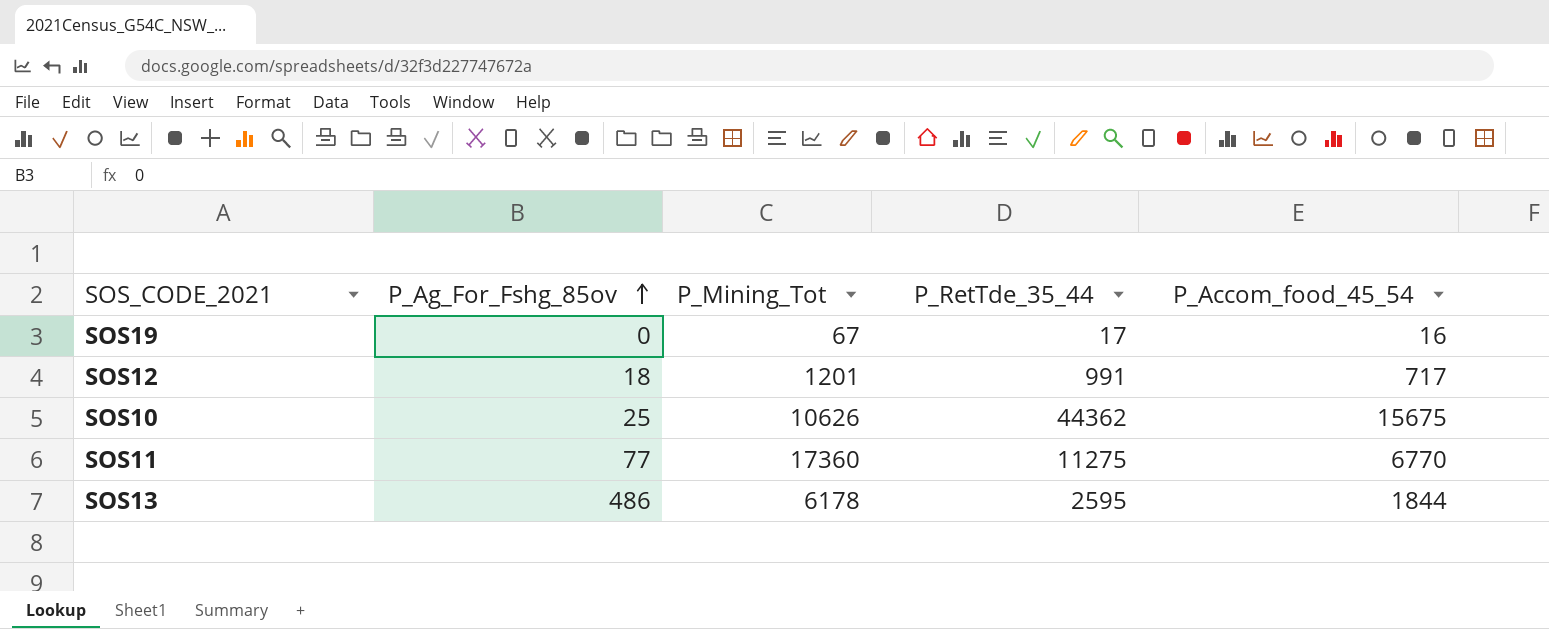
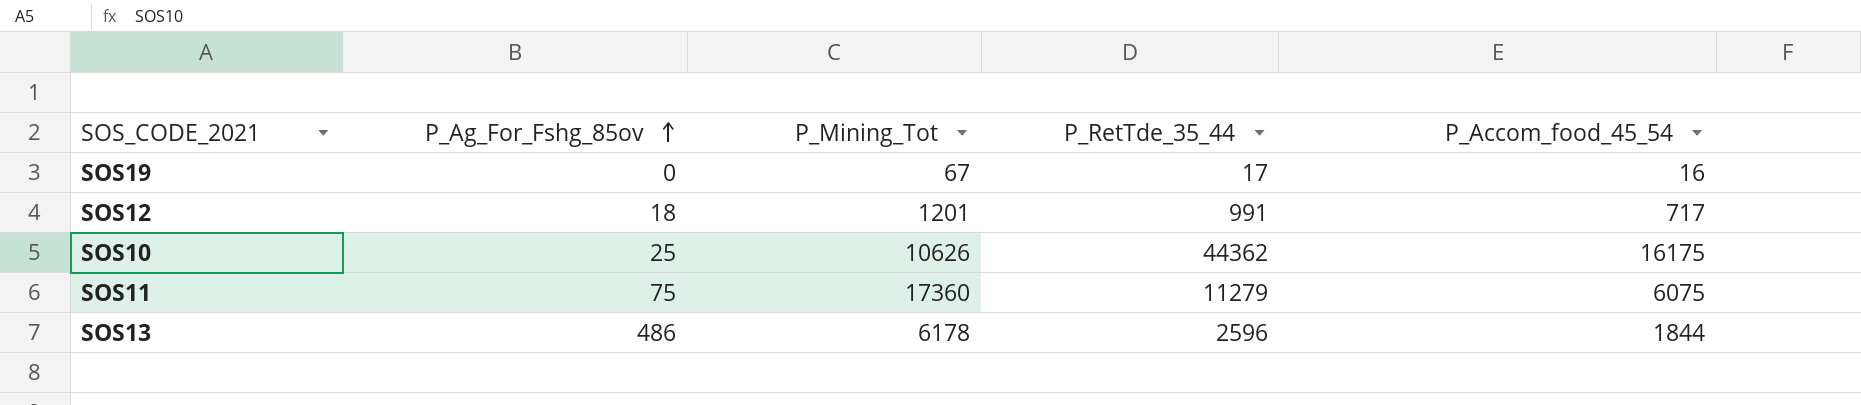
SOS10 | P_Accom_food_45_54: 15675 -> 16175
SOS11 | P_Ag_For_Fshg_85ov: 77 -> 75
SOS11 | P_RetTde_35_44: 11275 -> 11279
SOS11 | P_Accom_food_45_54: 6770 -> 6075
SOS13 | P_RetTde_35_44: 2595 -> 2596

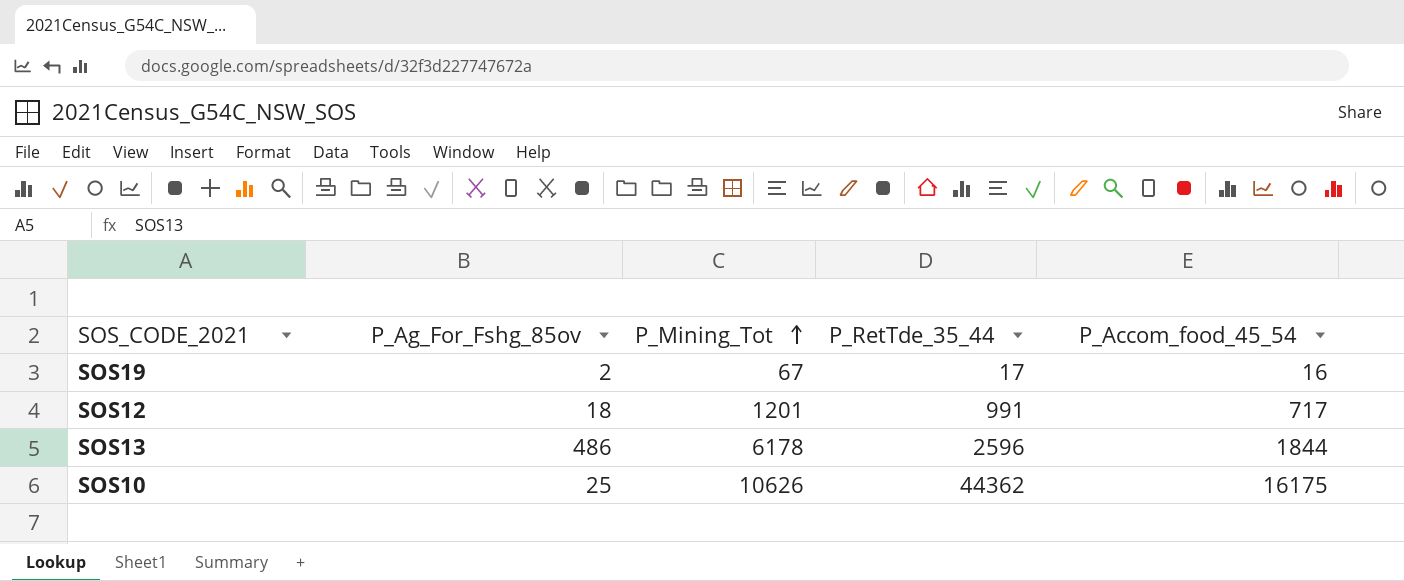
row order: P_Ag_For_Fshg_85ov ascending -> P_Mining_Tot ascending
row SOS11: 75 | 17360 | 11279 | 6075 -> none
SOS19 | P_Ag_For_Fshg_85ov: 0 -> 2

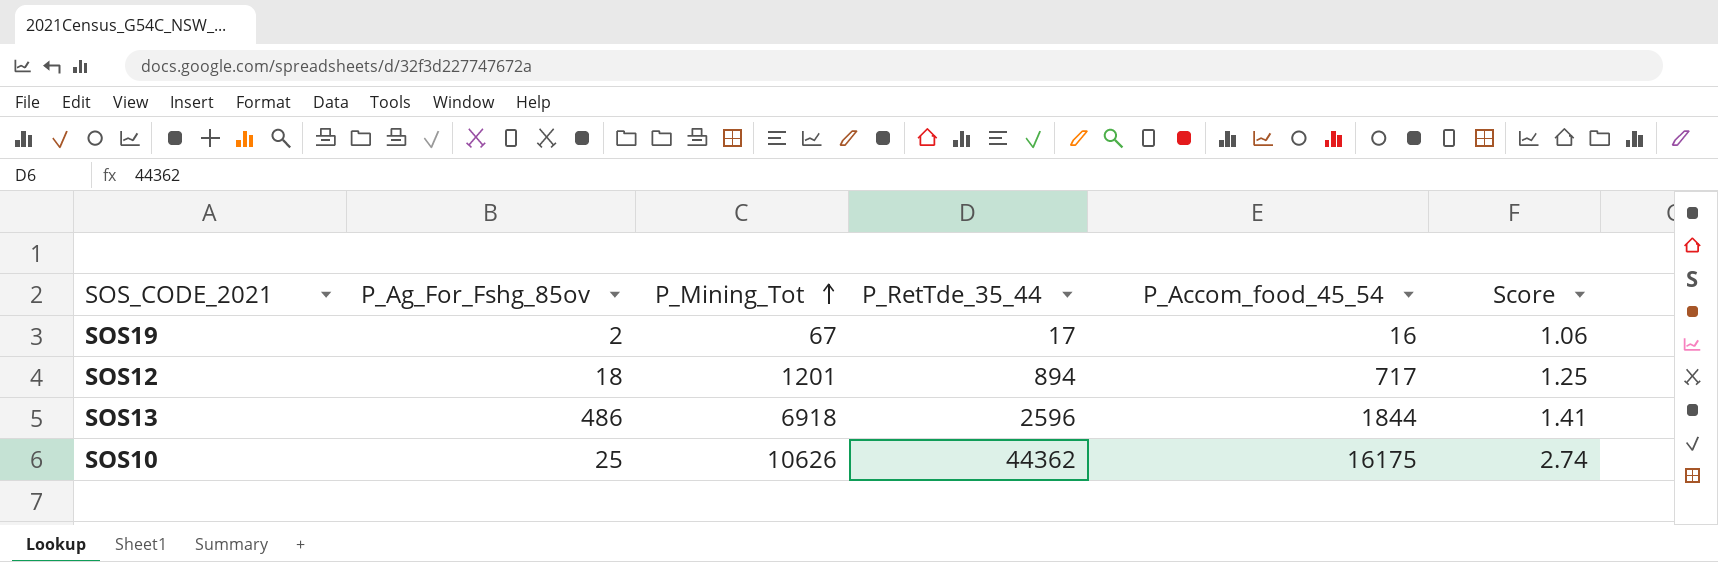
column Score | formula: none -> [P_RetTde_35_44] / [P_Accom_food_45_54]
SOS12 | P_RetTde_35_44: 991 -> 894
SOS13 | P_Mining_Tot: 6178 -> 6918

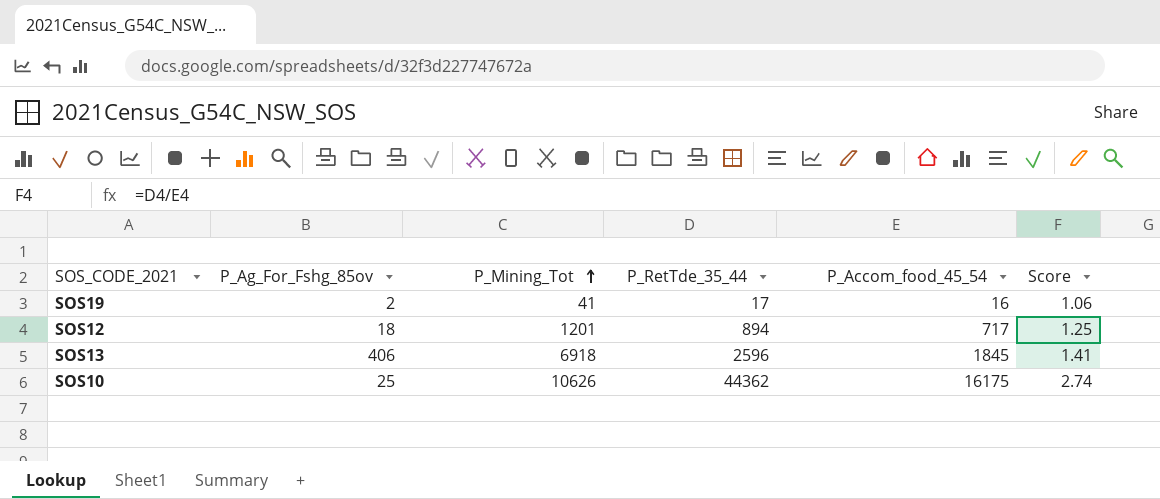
SOS19 | P_Mining_Tot: 67 -> 41
SOS13 | P_Ag_For_Fshg_85ov: 486 -> 406
SOS13 | P_Accom_food_45_54: 1844 -> 1845

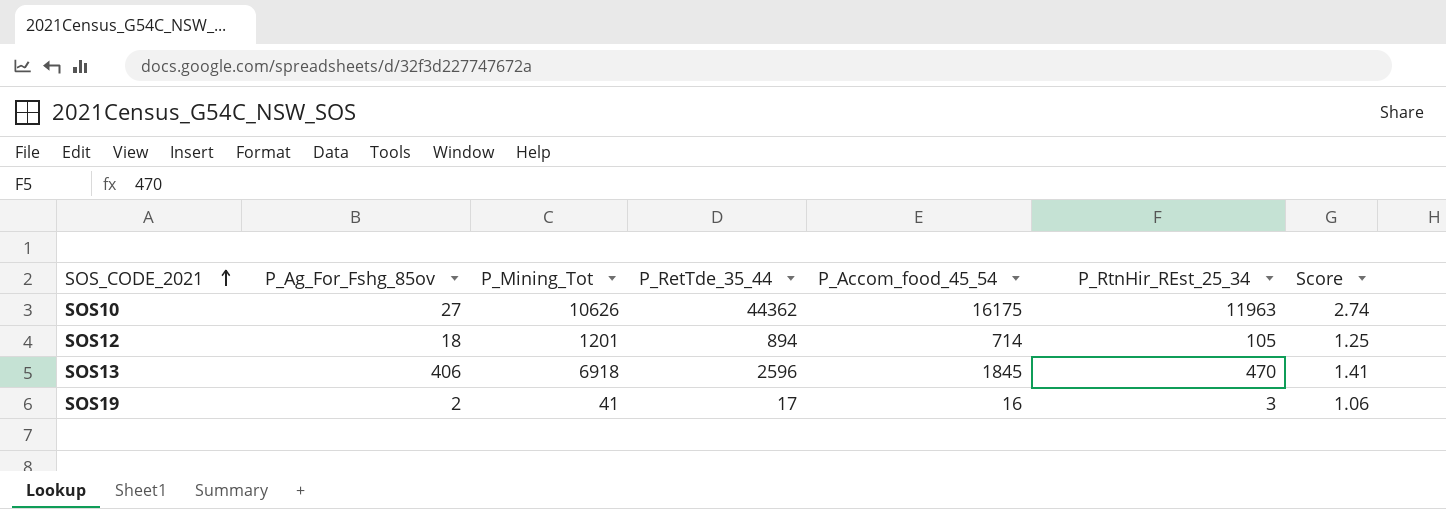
row order: P_Mining_Tot ascending -> SOS_CODE_2021 ascending
column P_RtnHir_REst_25_34 | position: none -> 6
SOS10 | P_Ag_For_Fshg_85ov: 25 -> 27
SOS12 | P_Accom_food_45_54: 717 -> 714

